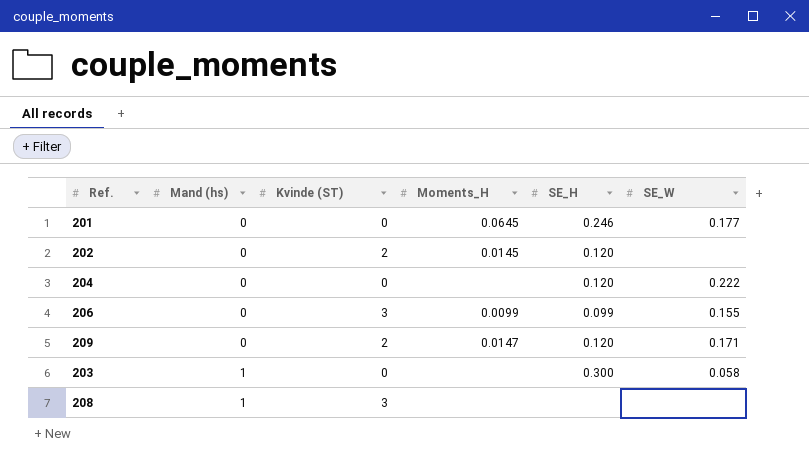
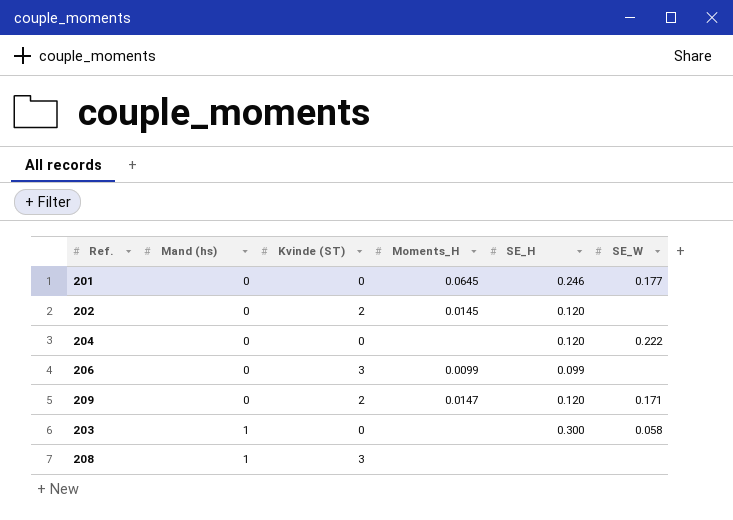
206 | SE_W: 0.155 -> none

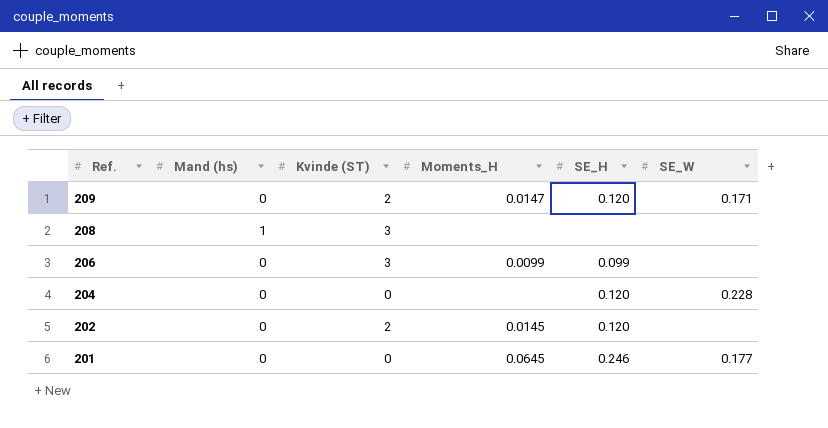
row order: Mand (hs) ascending -> Ref. descending
row 203: 1 | 0 | none | 0.300 | 0.058 -> none
204 | SE_W: 0.222 -> 0.228

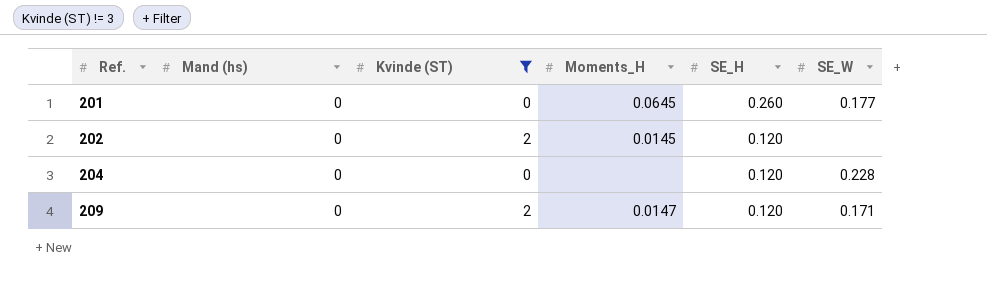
filter: none -> Kvinde (ST) != 3
row order: Ref. descending -> Ref. ascending
201 | SE_H: 0.246 -> 0.260

